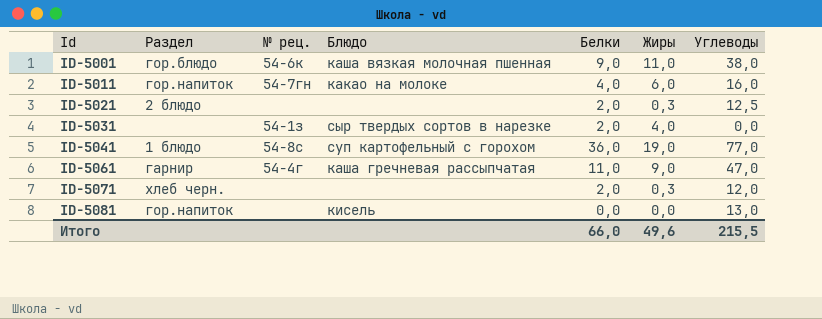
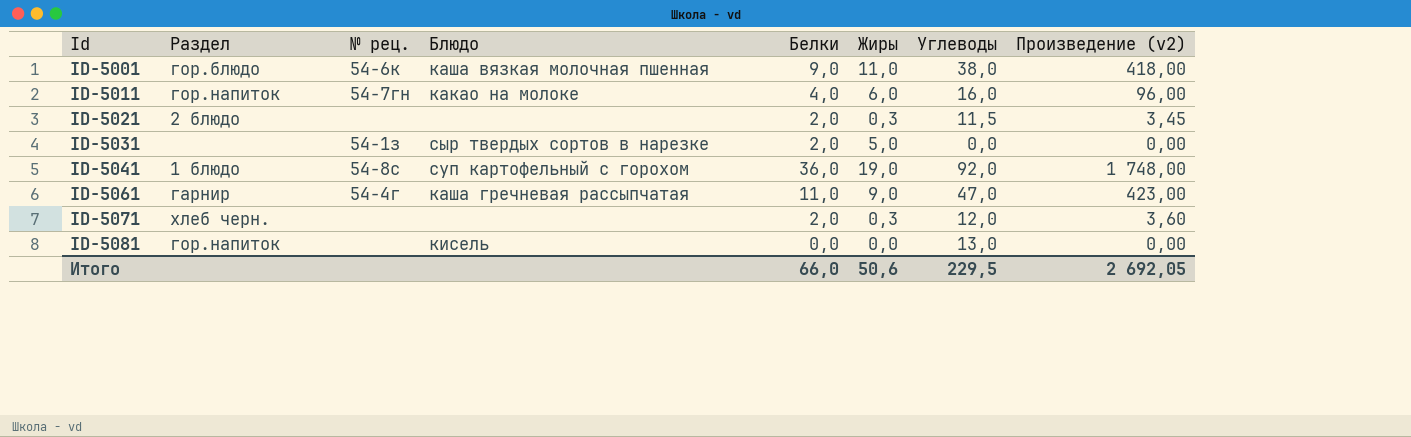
column Произведение (v2) | formula: none -> [Жиры] * [Углеводы]
ID-5021 | Углеводы: 12,5 -> 11,5
ID-5031 | Жиры: 4,0 -> 5,0
ID-5041 | Углеводы: 77,0 -> 92,0
Итого | Жиры: 49,6 -> 50,6
Итого | Углеводы: 215,5 -> 229,5

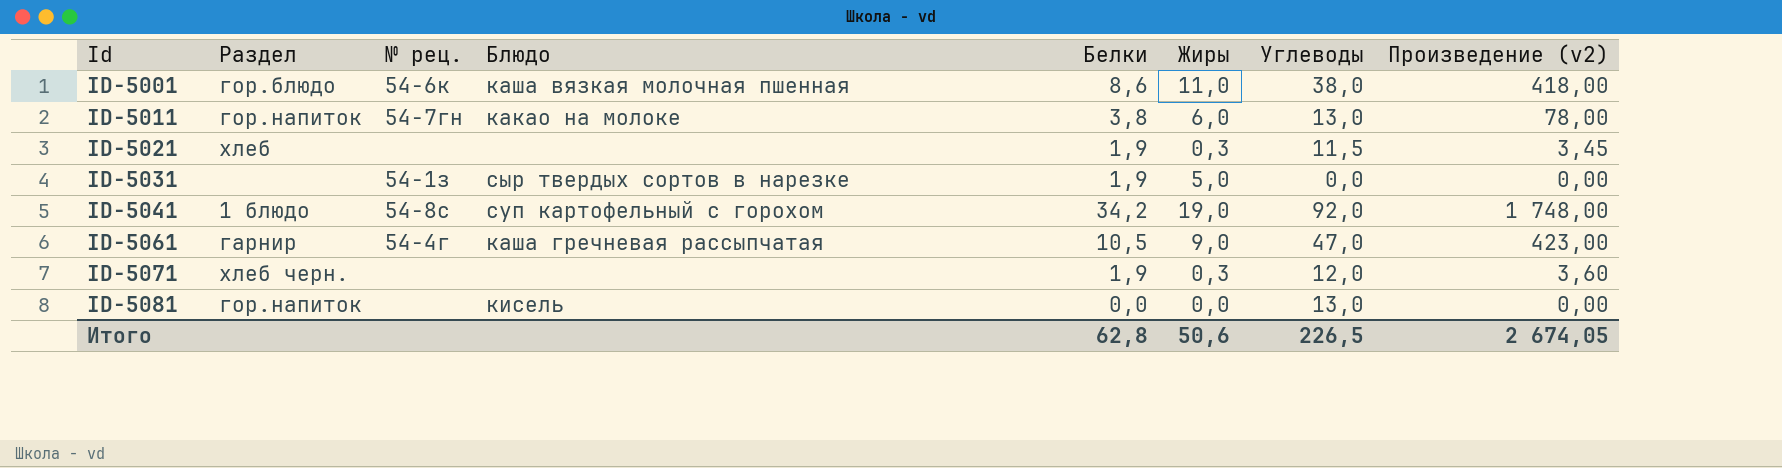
ID-5001 | Белки: 9,0 -> 8,6
ID-5011 | Белки: 4,0 -> 3,8
ID-5011 | Углеводы: 16,0 -> 13,0
ID-5011 | Произведение (v2): 96,00 -> 78,00
ID-5021 | Раздел: 2 блюдо -> хлеб
ID-5021 | Белки: 2,0 -> 1,9
ID-5031 | Белки: 2,0 -> 1,9
ID-5041 | Белки: 36,0 -> 34,2
ID-5061 | Белки: 11,0 -> 10,5
ID-5071 | Белки: 2,0 -> 1,9
Итого | Белки: 66,0 -> 62,8
Итого | Углеводы: 229,5 -> 226,5
Итого | Произведение (v2): 2 692,05 -> 2 674,05

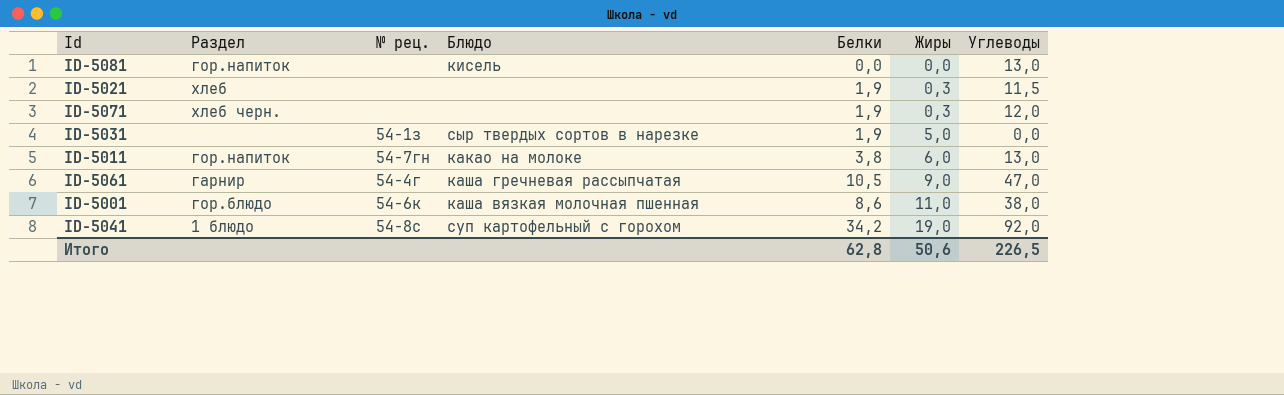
row order: Id ascending -> Жиры ascending
column Произведение (v2) | formula: [Жиры] * [Углеводы] -> none

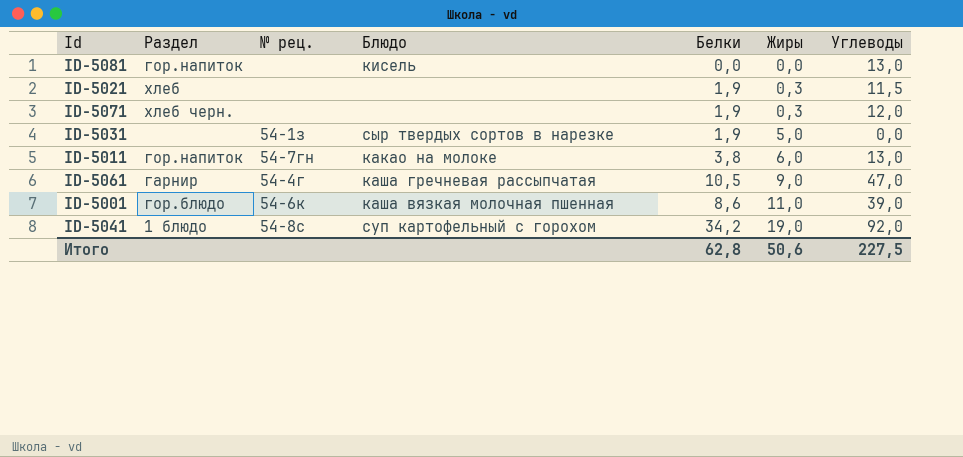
ID-5001 | Углеводы: 38,0 -> 39,0
Итого | Углеводы: 226,5 -> 227,5

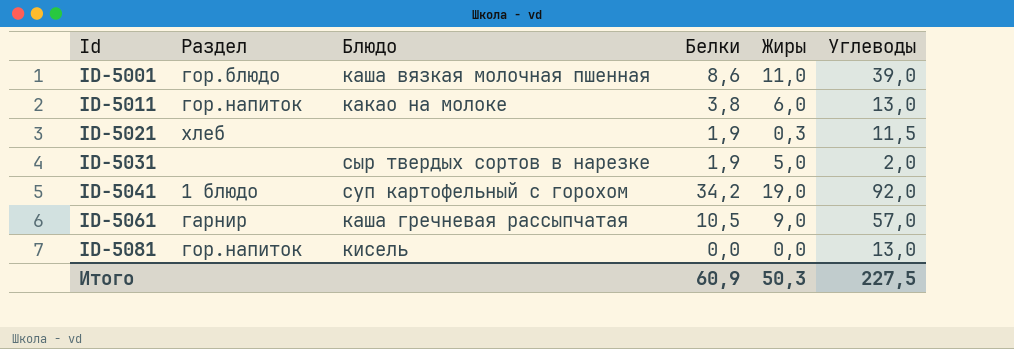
row order: Жиры ascending -> Id ascending
column № рец. | position: 3 -> none
row ID-5071: хлеб черн. | none | none | 1,9 | 0,3 | 12,0 -> none
ID-5031 | Углеводы: 0,0 -> 2,0
ID-5061 | Углеводы: 47,0 -> 57,0
Итого | Белки: 62,8 -> 60,9
Итого | Жиры: 50,6 -> 50,3

